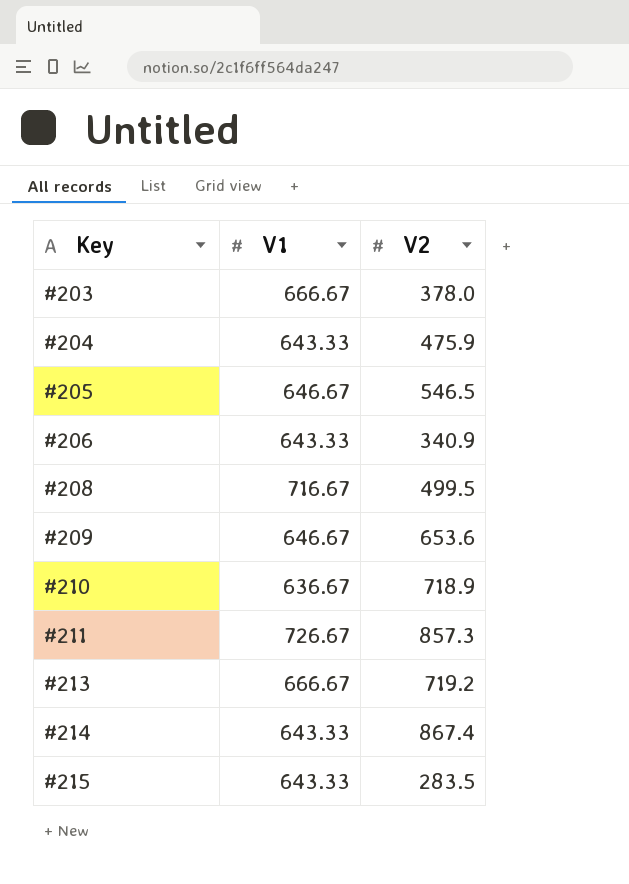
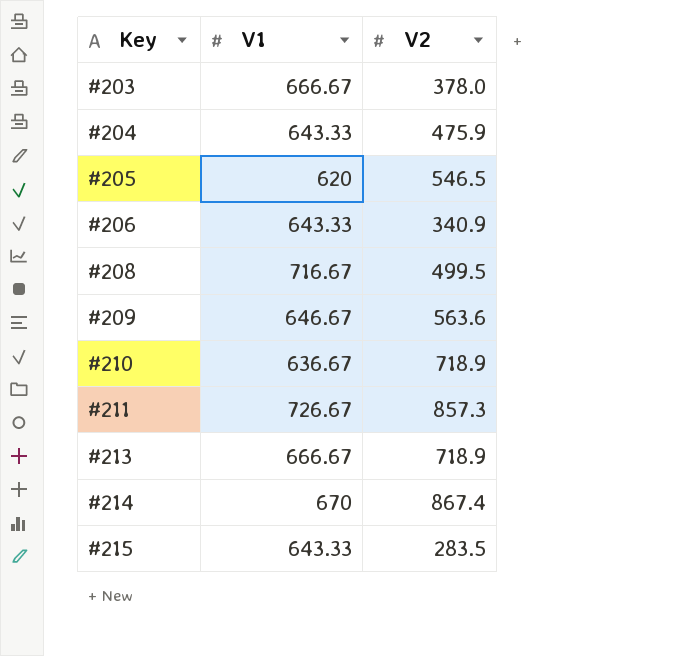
#205 | V1: 646.67 -> 620
#209 | V2: 653.6 -> 563.6
#213 | V2: 719.2 -> 718.9
#214 | V1: 643.33 -> 670

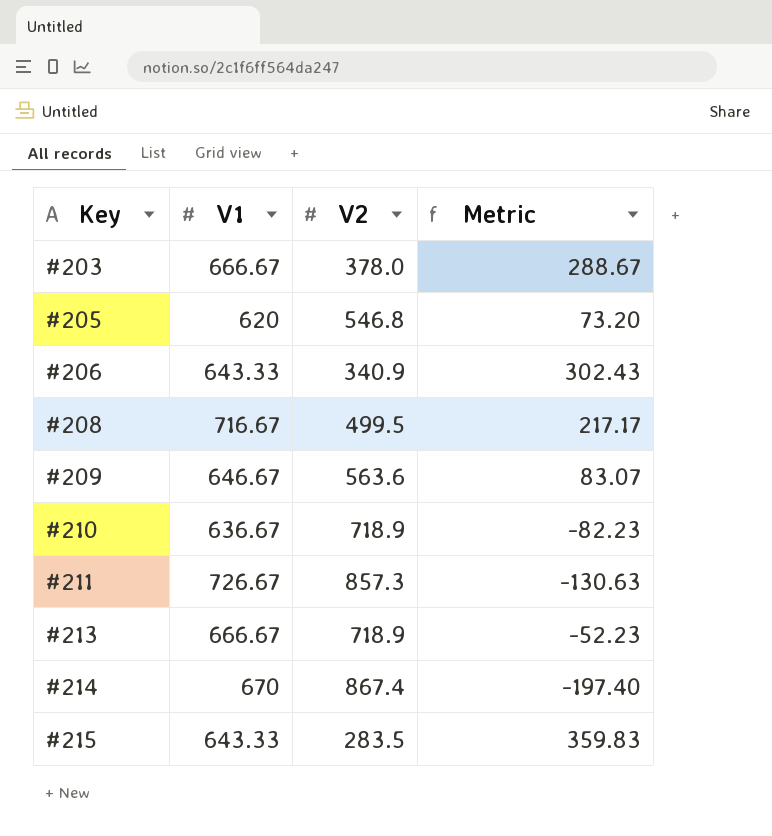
column Metric | formula: none -> [V1] - [V2]
row #204: 643.33 | 475.9 -> none
#205 | V2: 546.5 -> 546.8

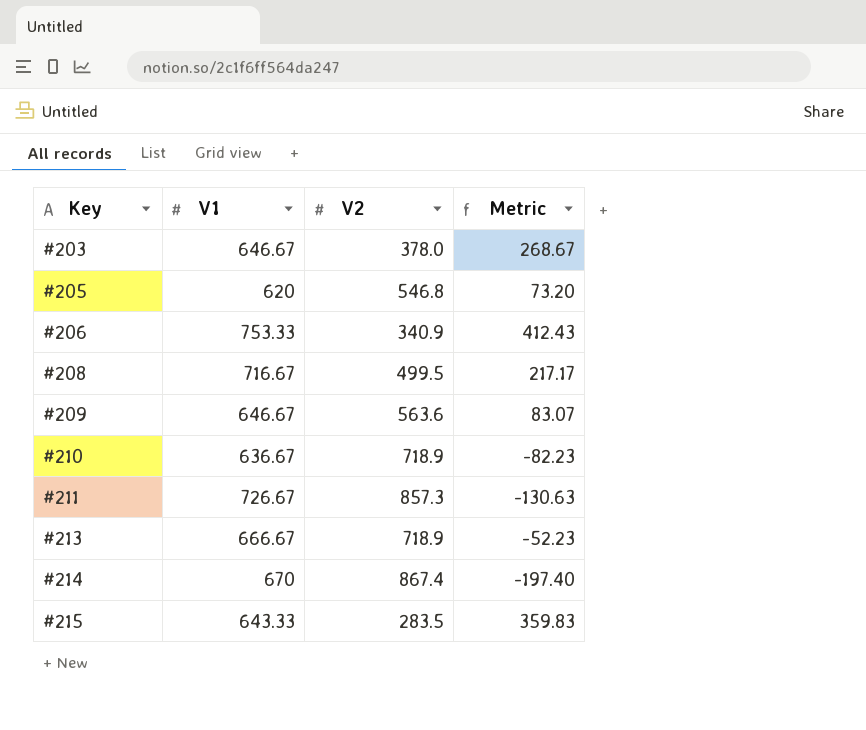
#203 | V1: 666.67 -> 646.67
#203 | Metric: 288.67 -> 268.67
#206 | V1: 643.33 -> 753.33
#206 | Metric: 302.43 -> 412.43

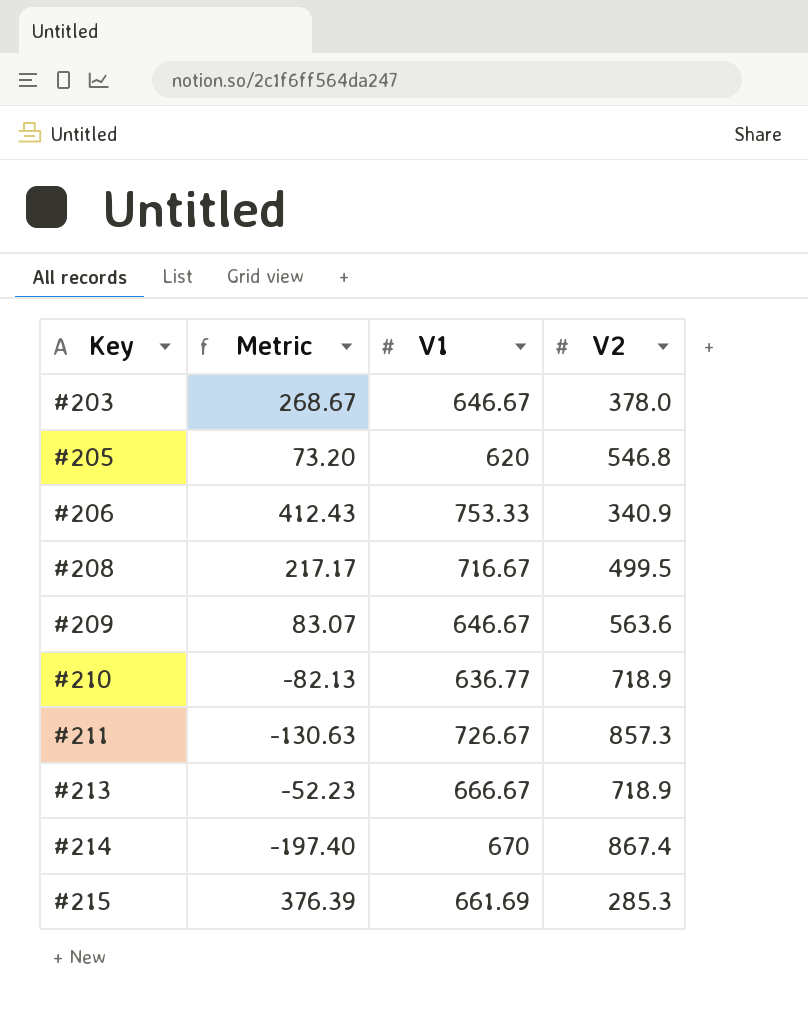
column Metric | position: 4 -> 2
#210 | Metric: -82.23 -> -82.13
#210 | V1: 636.67 -> 636.77
#215 | Metric: 359.83 -> 376.39
#215 | V1: 643.33 -> 661.69
#215 | V2: 283.5 -> 285.3

